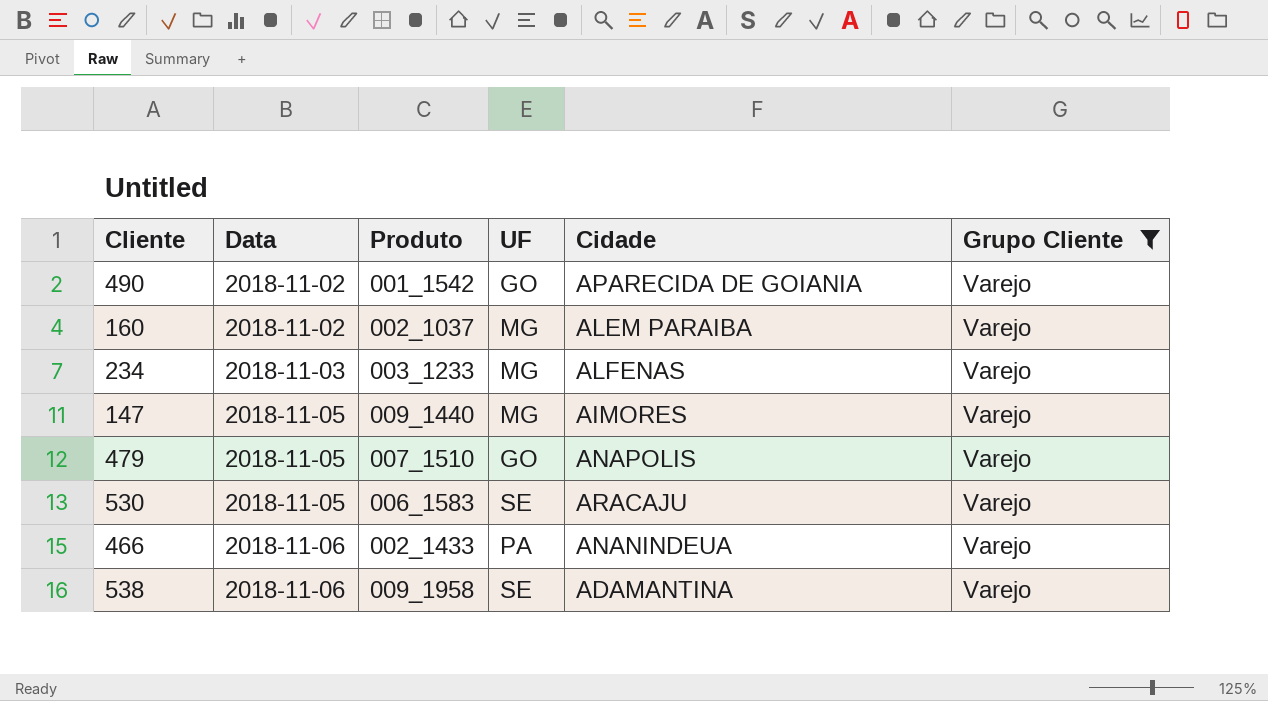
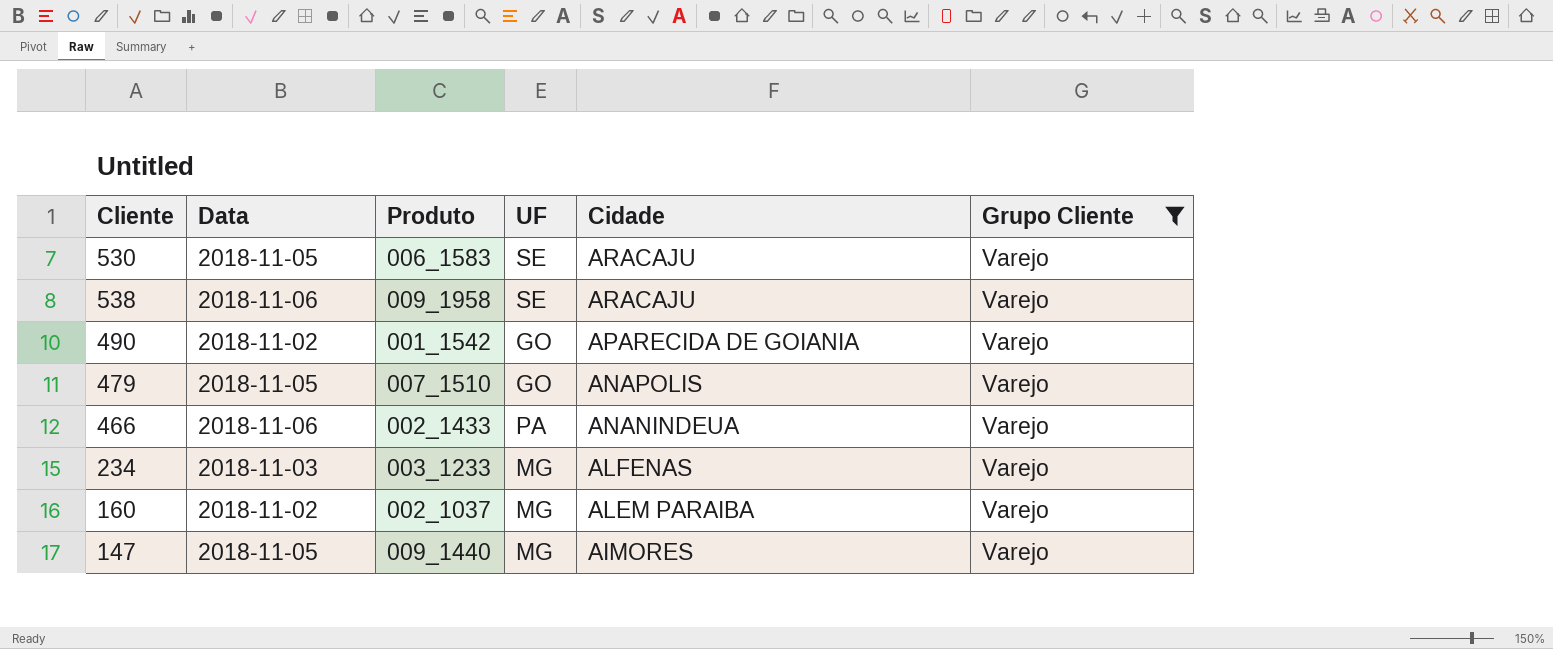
row order: Data ascending -> Cidade descending
538 | Cidade: ADAMANTINA -> ARACAJU

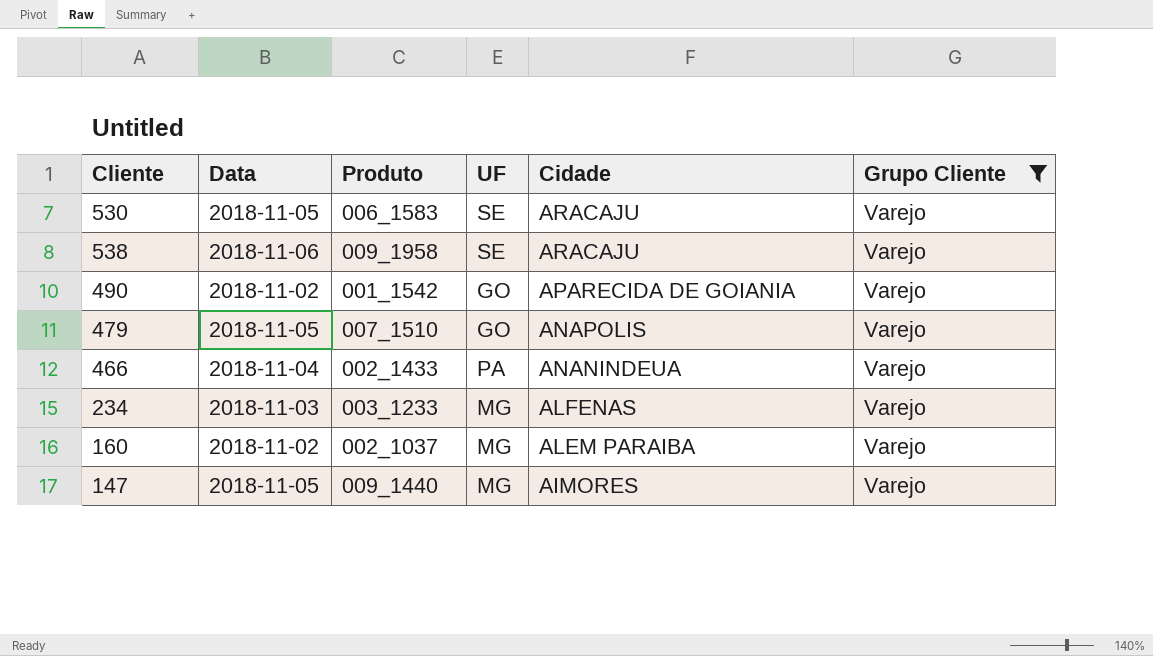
466 | Data: 2018-11-06 -> 2018-11-04

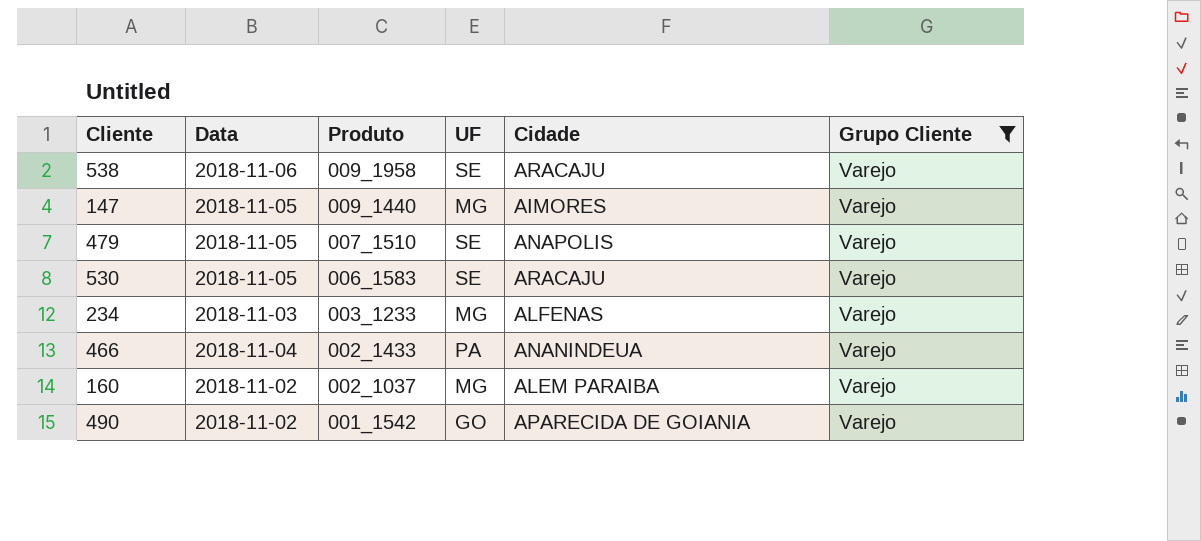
row order: Cidade descending -> Produto descending
479 | UF: GO -> SE

